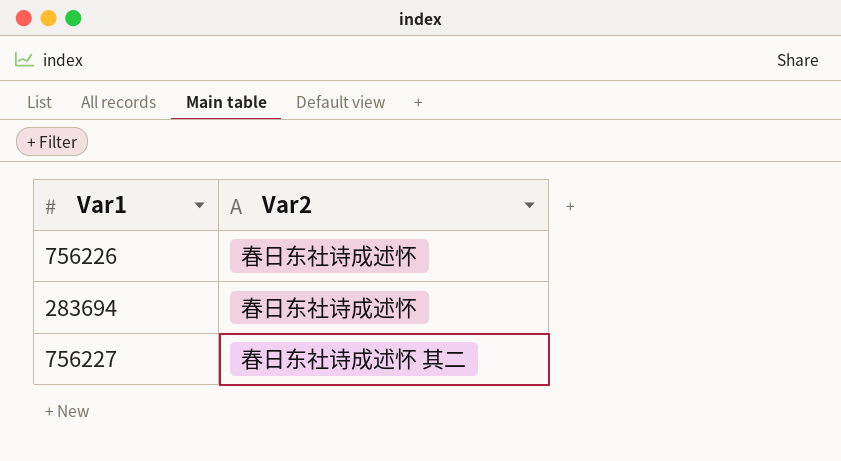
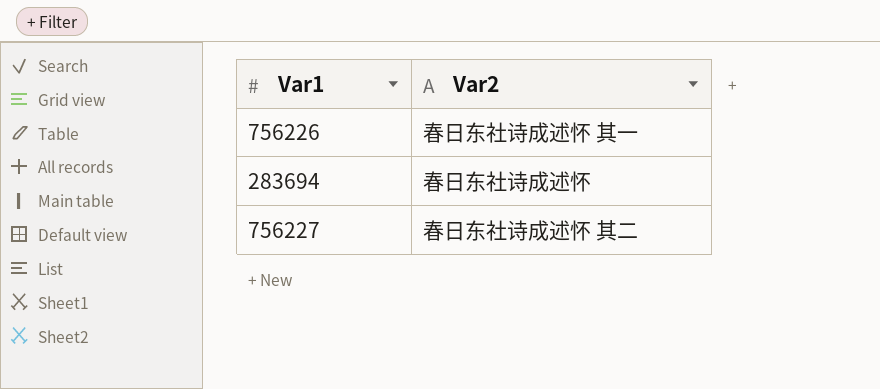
756226 | Var2: 春日东社诗成述怀 -> 春日东社诗成述怀 其一

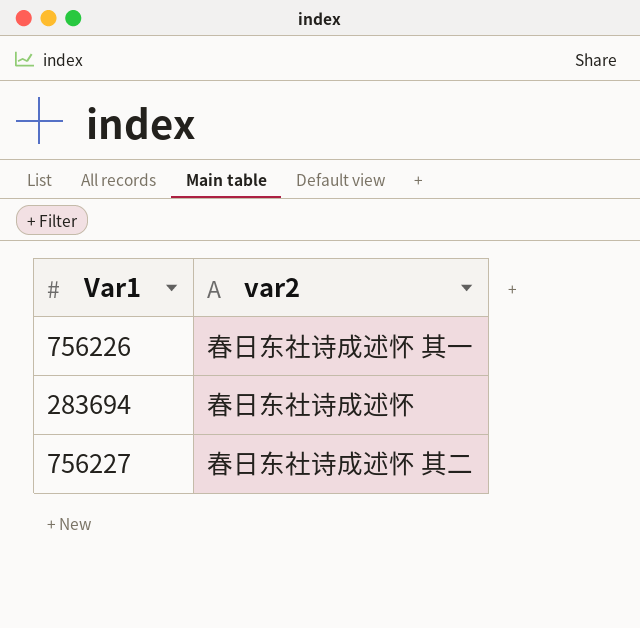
column name: Var2 -> var2

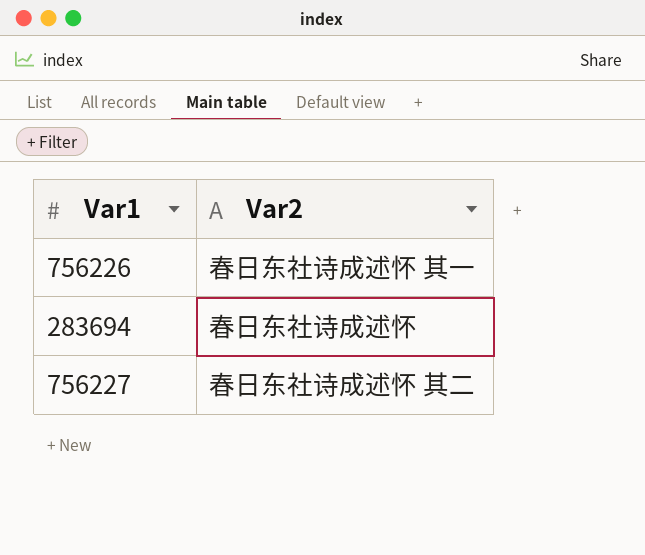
column name: var2 -> Var2

